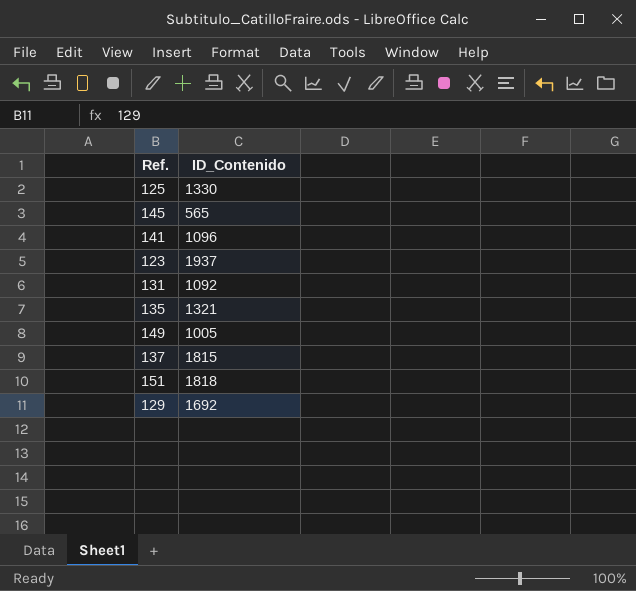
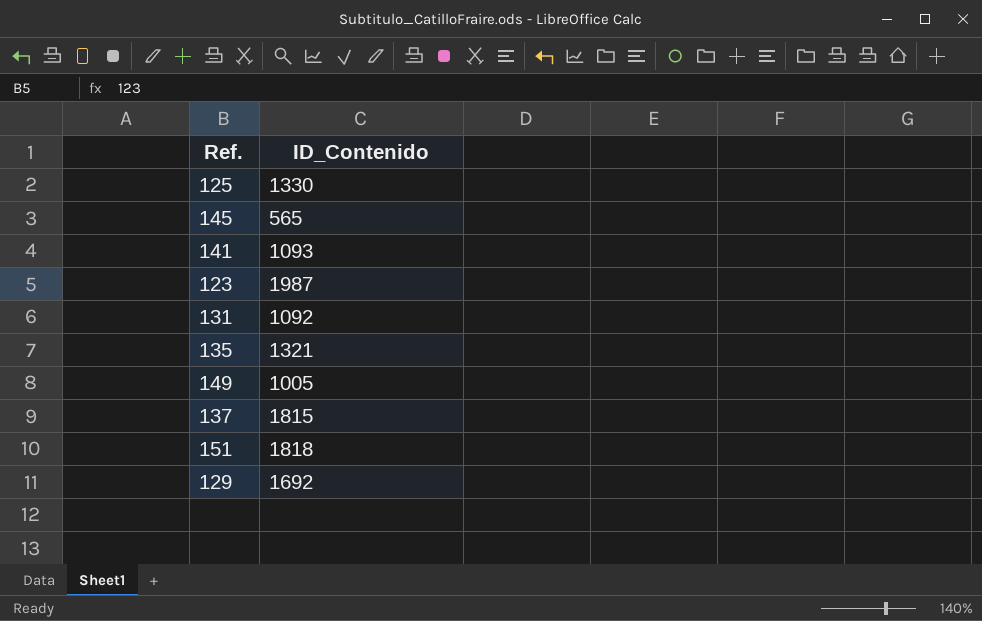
141 | ID_Contenido: 1096 -> 1093
123 | ID_Contenido: 1937 -> 1987

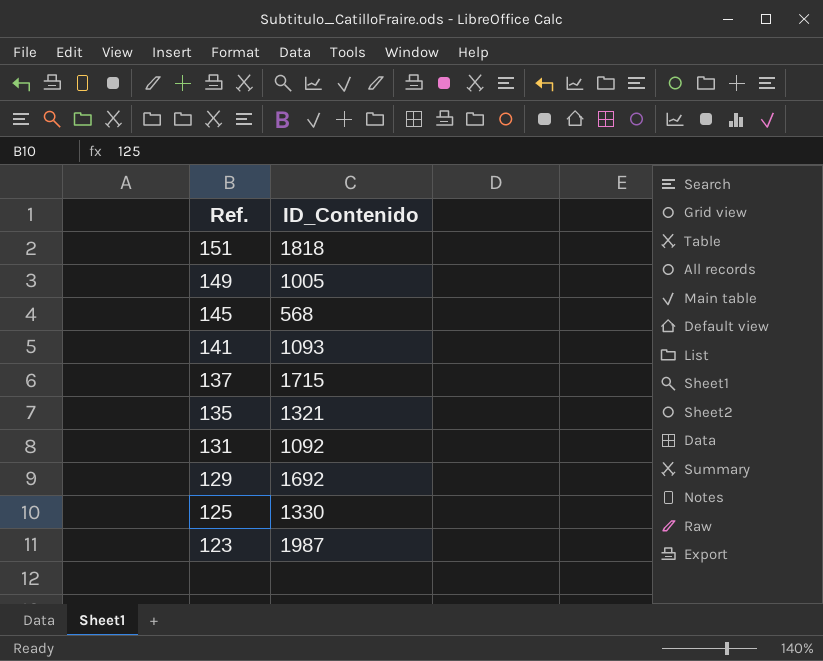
row order: none -> Ref. descending
145 | ID_Contenido: 565 -> 568
137 | ID_Contenido: 1815 -> 1715

